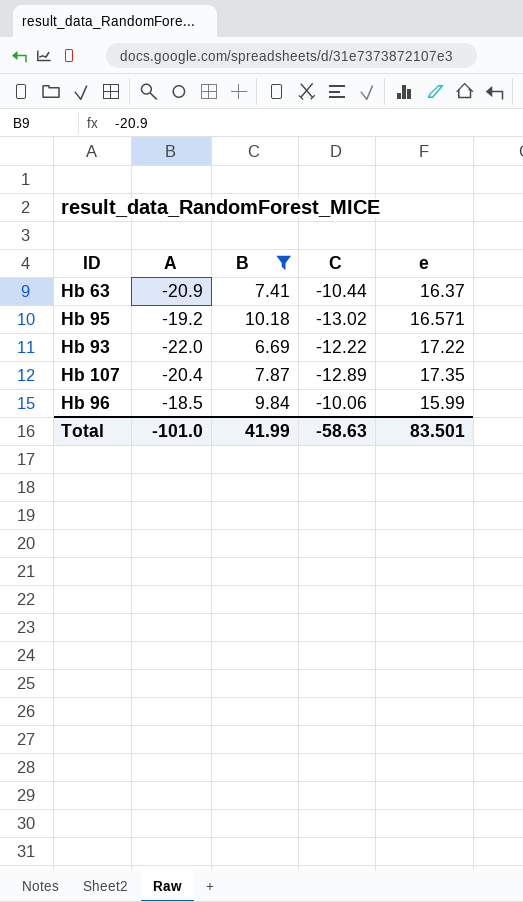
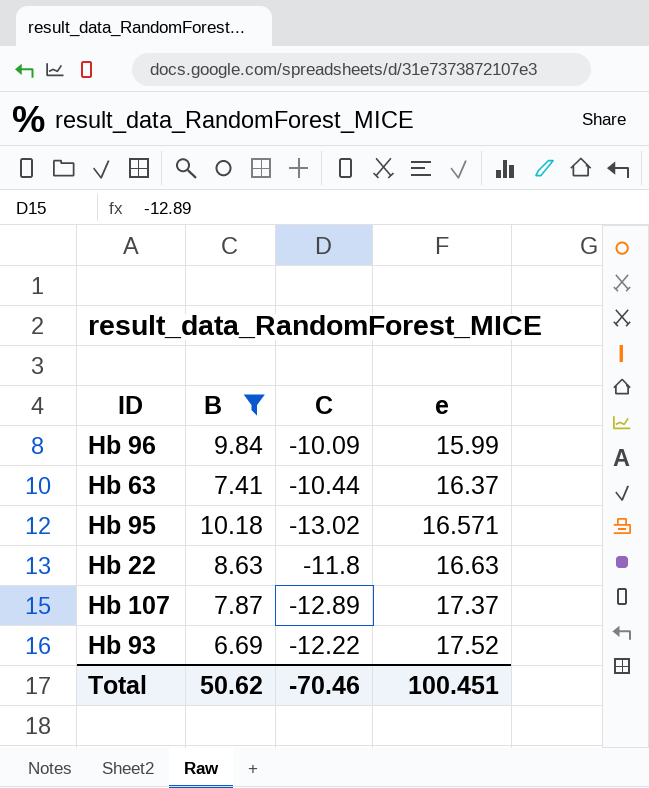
row order: none -> e ascending
column A | position: 2 -> none
Hb 96 | C: -10.06 -> -10.09
row Hb 22: none -> 8.63 | -11.8 | 16.63
Hb 107 | e: 17.35 -> 17.37
Hb 93 | e: 17.22 -> 17.52
Total | B: 41.99 -> 50.62
Total | C: -58.63 -> -70.46
Total | e: 83.501 -> 100.451

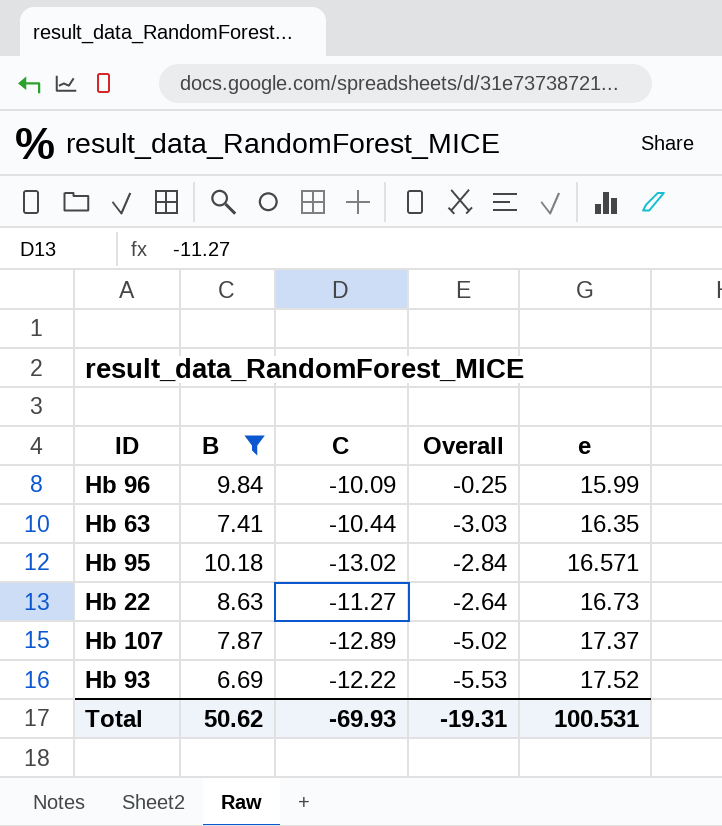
column Overall | formula: none -> [B] + [C]
Hb 63 | e: 16.37 -> 16.35
Hb 22 | C: -11.8 -> -11.27
Hb 22 | e: 16.63 -> 16.73
Total | C: -70.46 -> -69.93
Total | e: 100.451 -> 100.531

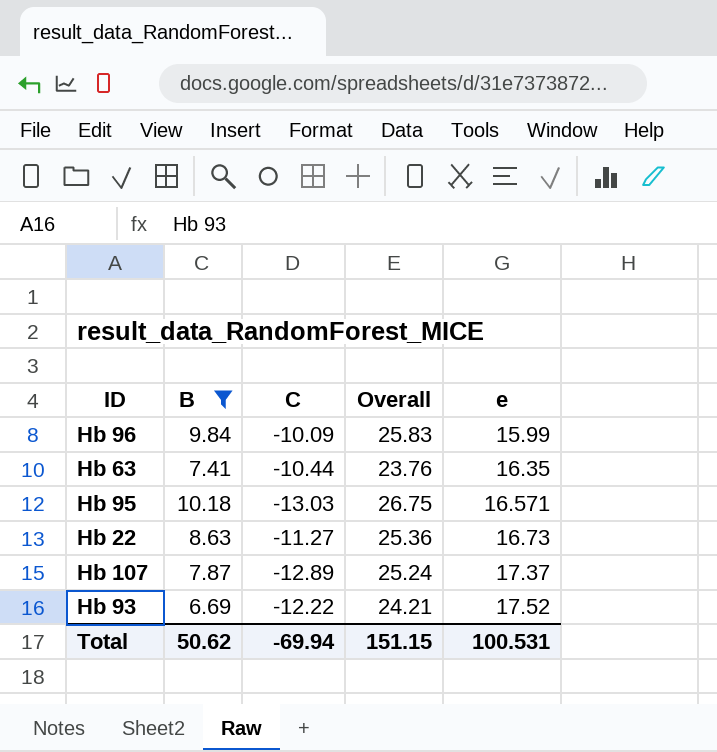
column Overall | formula: [B] + [C] -> [B] + [e]
Hb 95 | C: -13.02 -> -13.03
Total | C: -69.93 -> -69.94
Total | Overall: -19.31 -> 151.15

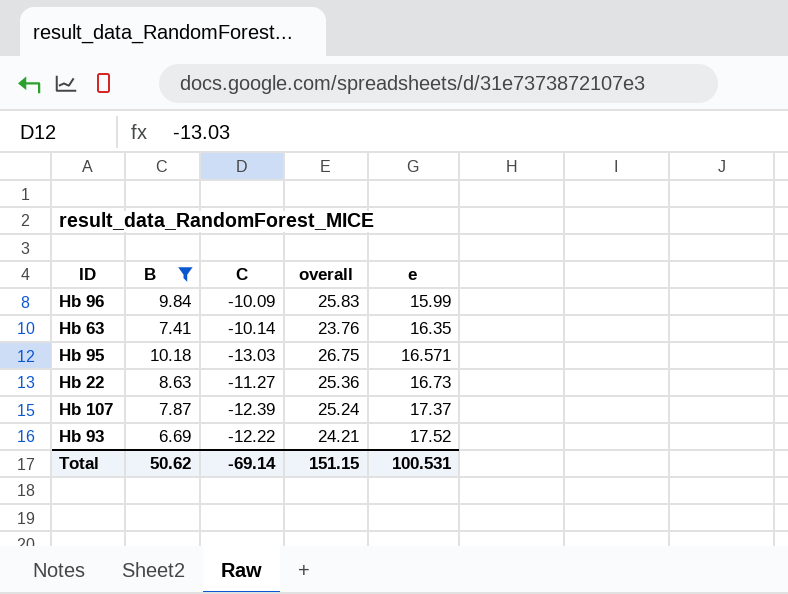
column name: Overall -> overall
Hb 63 | C: -10.44 -> -10.14
Hb 107 | C: -12.89 -> -12.39
Total | C: -69.94 -> -69.14

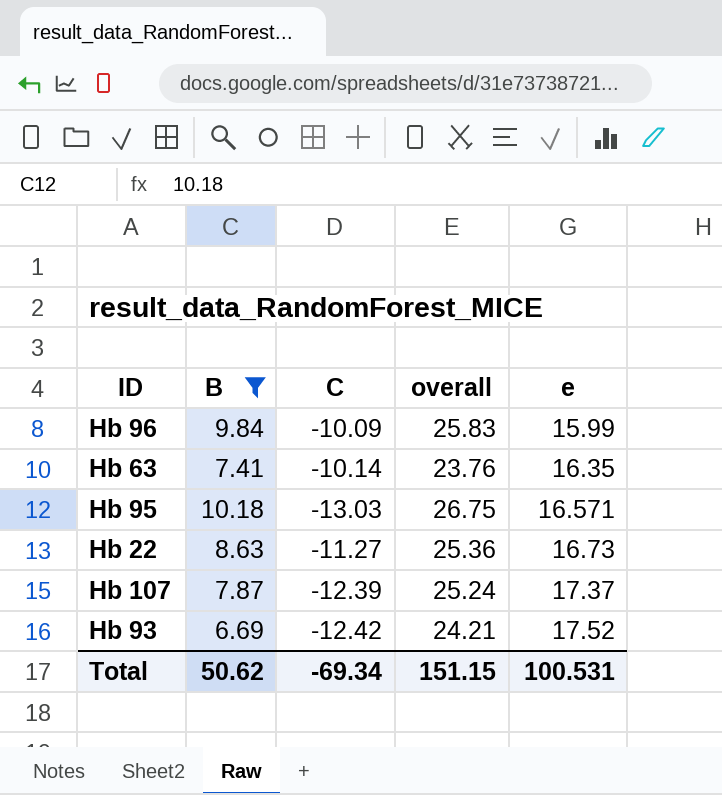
Hb 93 | C: -12.22 -> -12.42
Total | C: -69.14 -> -69.34

